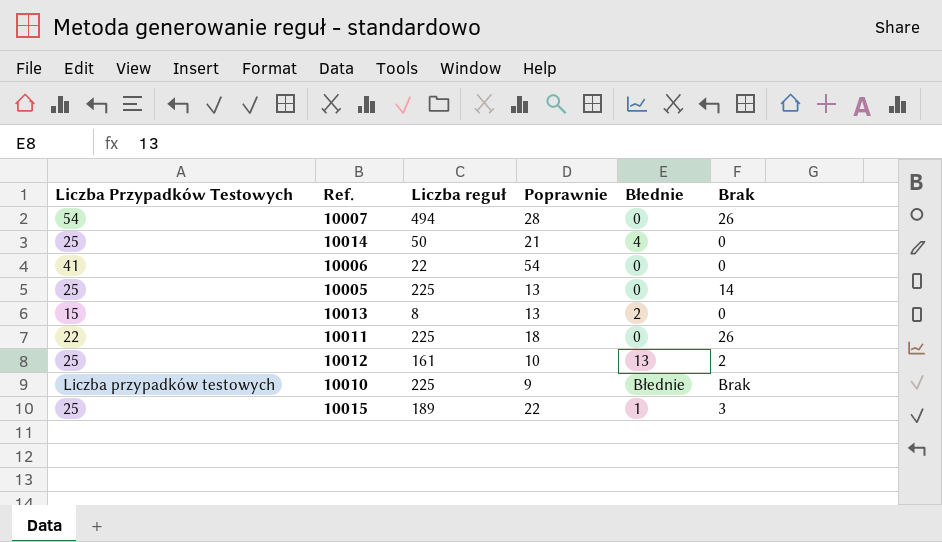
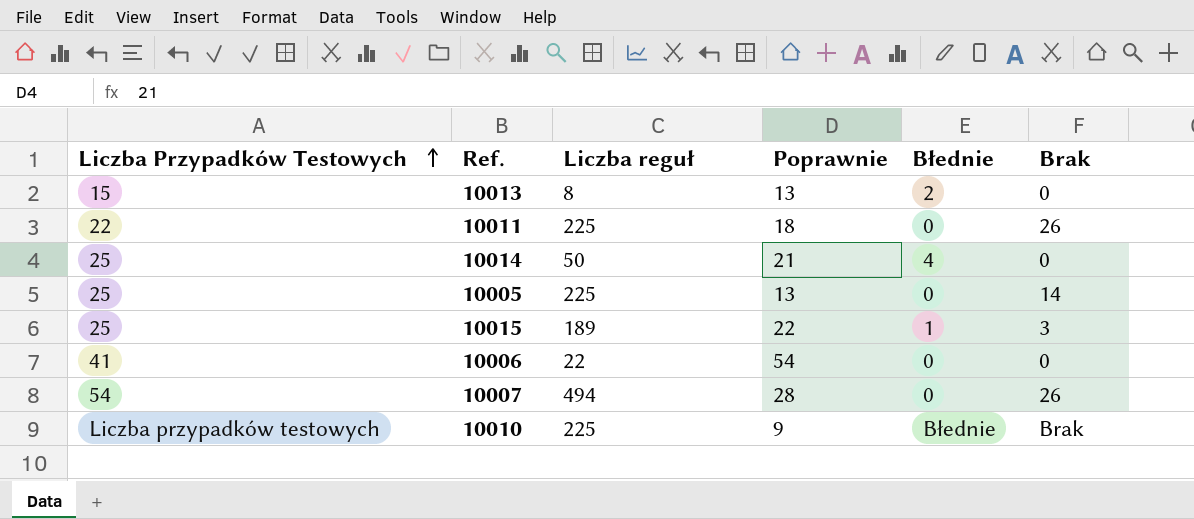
row order: none -> Liczba Przypadków Testowych ascending
row 10012: 25 | 161 | 10 | 13 | 2 -> none

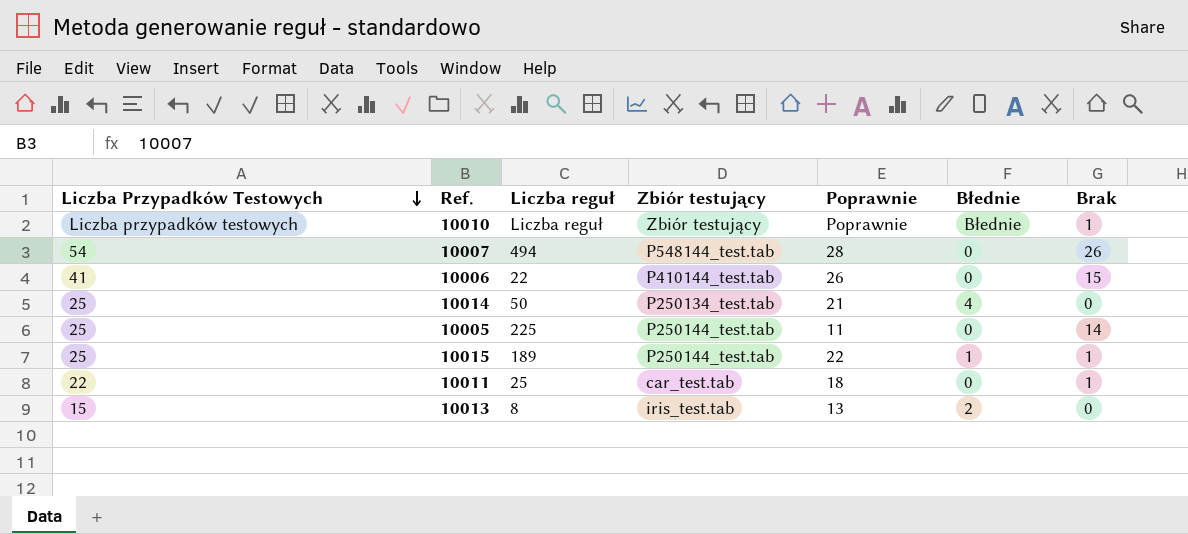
row order: Liczba Przypadków Testowych ascending -> Liczba Przypadków Testowych descending
column Zbiór testujący | position: none -> 4
10010 | Liczba reguł: 225 -> Liczba reguł
10010 | Poprawnie: 9 -> Poprawnie
10010 | Brak: Brak -> 1
10006 | Poprawnie: 54 -> 26
10006 | Brak: 0 -> 15
10005 | Poprawnie: 13 -> 11
10015 | Brak: 3 -> 1
10011 | Liczba reguł: 225 -> 25
10011 | Brak: 26 -> 1

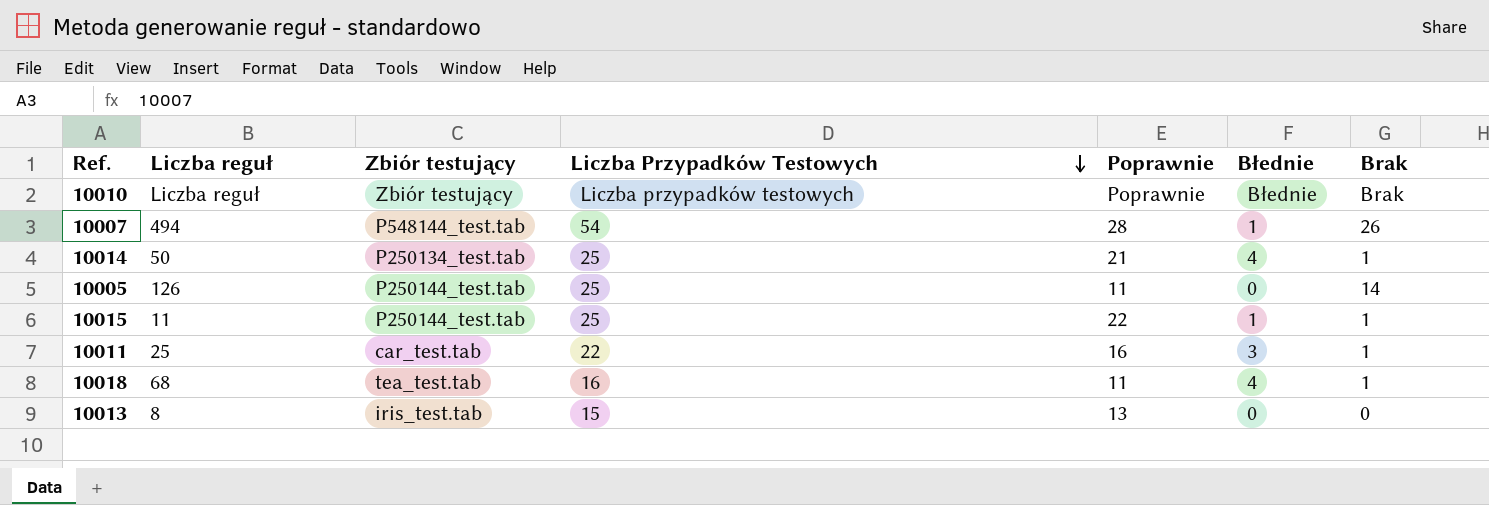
column Liczba Przypadków Testowych | position: 1 -> 4
row 10006: 41 | 22 | P410144_test.tab | 26 | 0 | 15 -> none
10010 | Brak: 1 -> Brak
10007 | Błednie: 0 -> 1
10014 | Brak: 0 -> 1
10005 | Liczba reguł: 225 -> 126
10015 | Liczba reguł: 189 -> 11
10011 | Poprawnie: 18 -> 16
10011 | Błednie: 0 -> 3
row 10018: none -> 68 | tea_test.tab | 16 | 11 | 4 | 1
10013 | Błednie: 2 -> 0

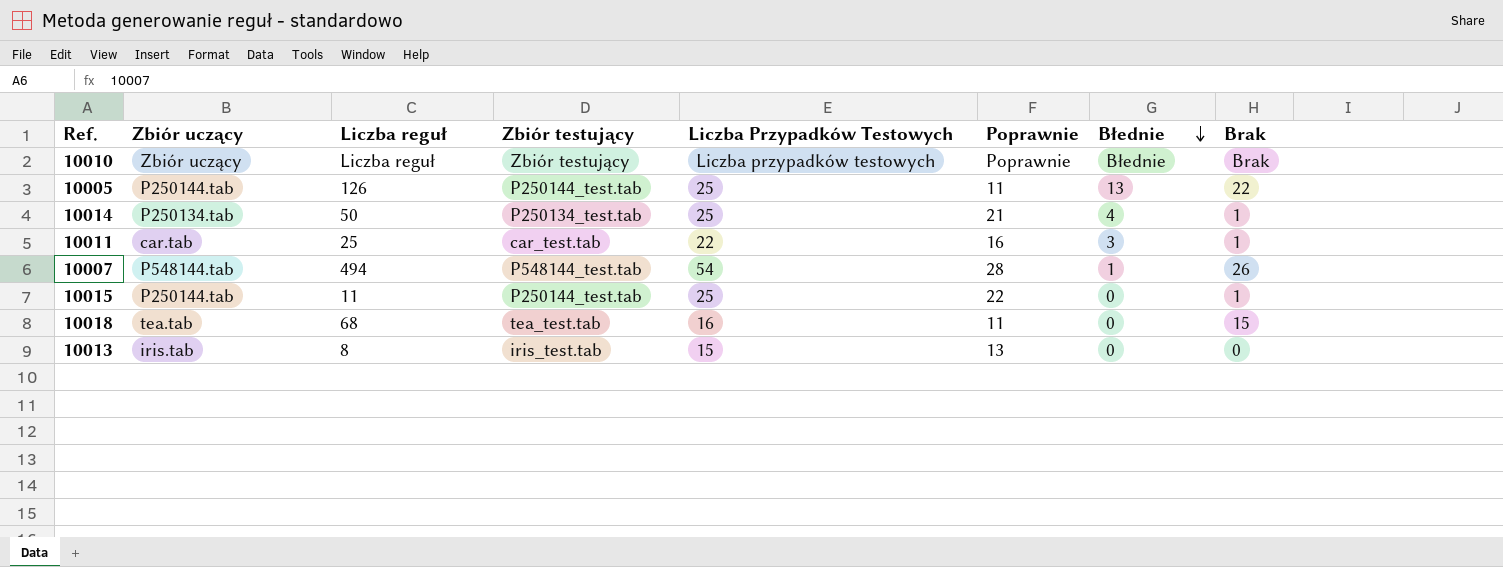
row order: Liczba Przypadków Testowych descending -> Błednie descending
column Zbiór uczący | position: none -> 2
10005 | Błednie: 0 -> 13
10005 | Brak: 14 -> 22
10015 | Błednie: 1 -> 0
10018 | Błednie: 4 -> 0
10018 | Brak: 1 -> 15

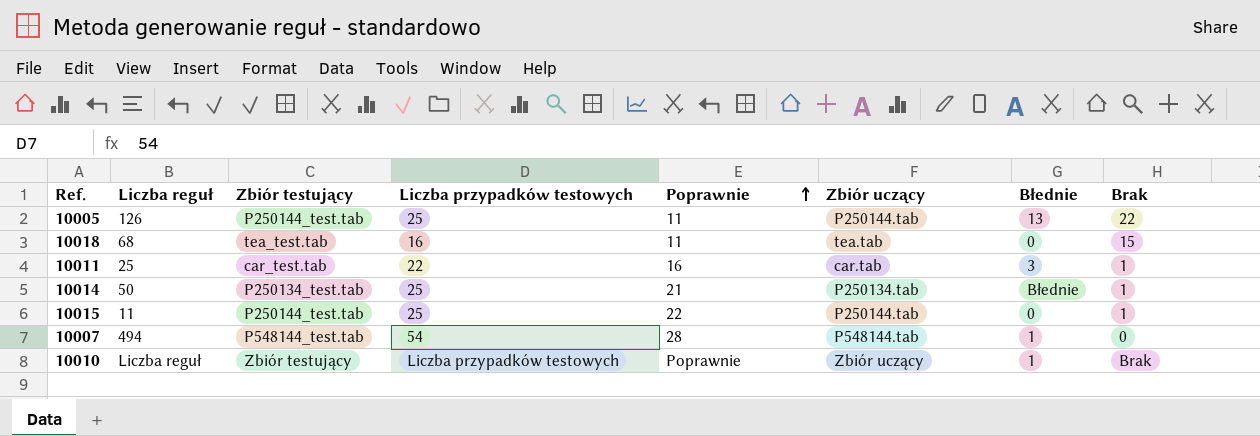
row order: Błednie descending -> Poprawnie ascending
column name: Liczba Przypadków Testowych -> Liczba przypadków testowych
column Zbiór uczący | position: 2 -> 6
row 10013: iris.tab | 8 | iris_test.tab | 15 | 13 | 0 | 0 -> none
10014 | Błednie: 4 -> Błednie
10007 | Brak: 26 -> 0
10010 | Błednie: Błednie -> 1

